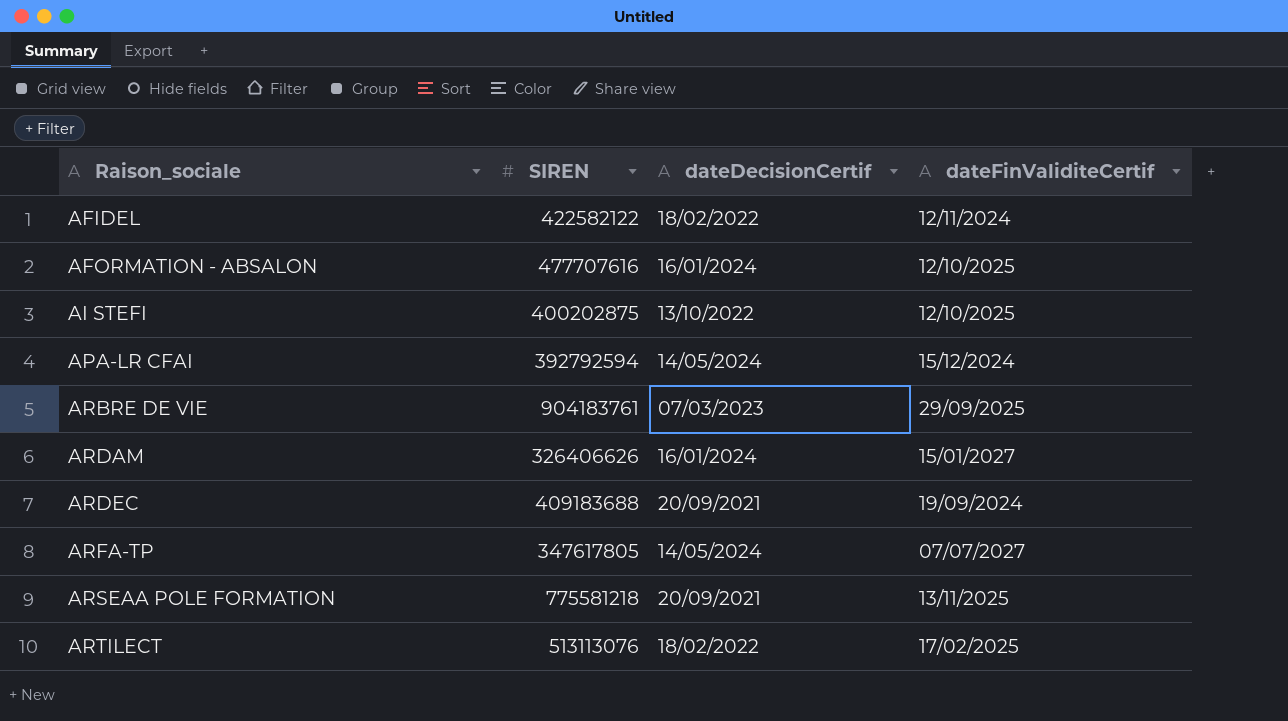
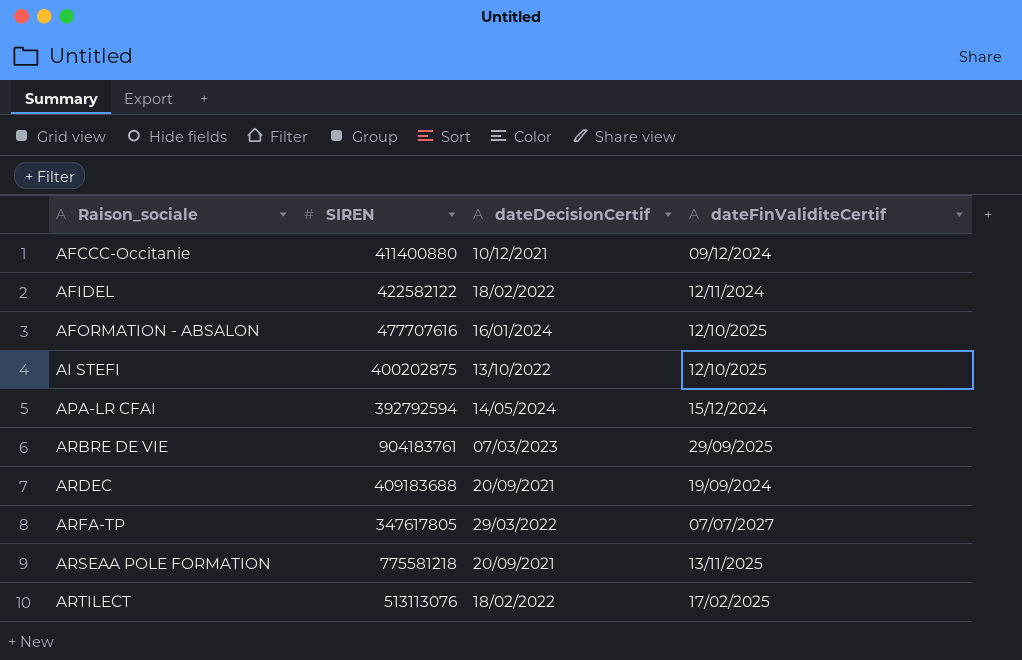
row ARDAM: 326406626 | 16/01/2024 | 15/01/2027 -> none
row AFCCC-Occitanie: none -> 411400880 | 10/12/2021 | 09/12/2024
ARFA-TP | dateDecisionCertif: 14/05/2024 -> 29/03/2022

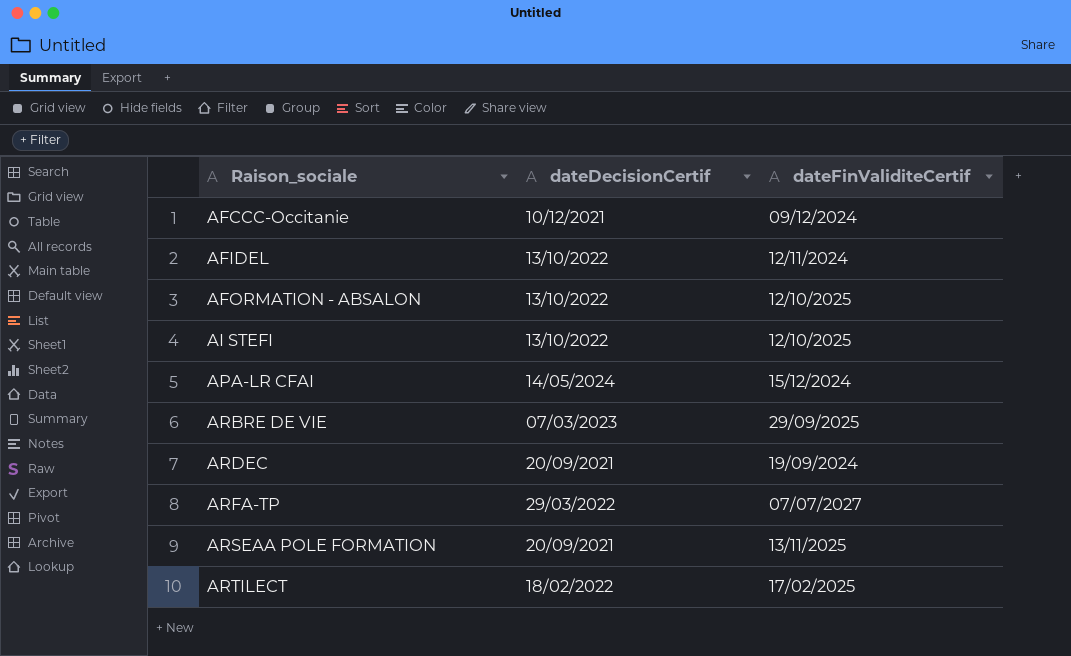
column SIREN | position: 2 -> none
AFIDEL | dateDecisionCertif: 18/02/2022 -> 13/10/2022
AFORMATION - ABSALON | dateDecisionCertif: 16/01/2024 -> 13/10/2022

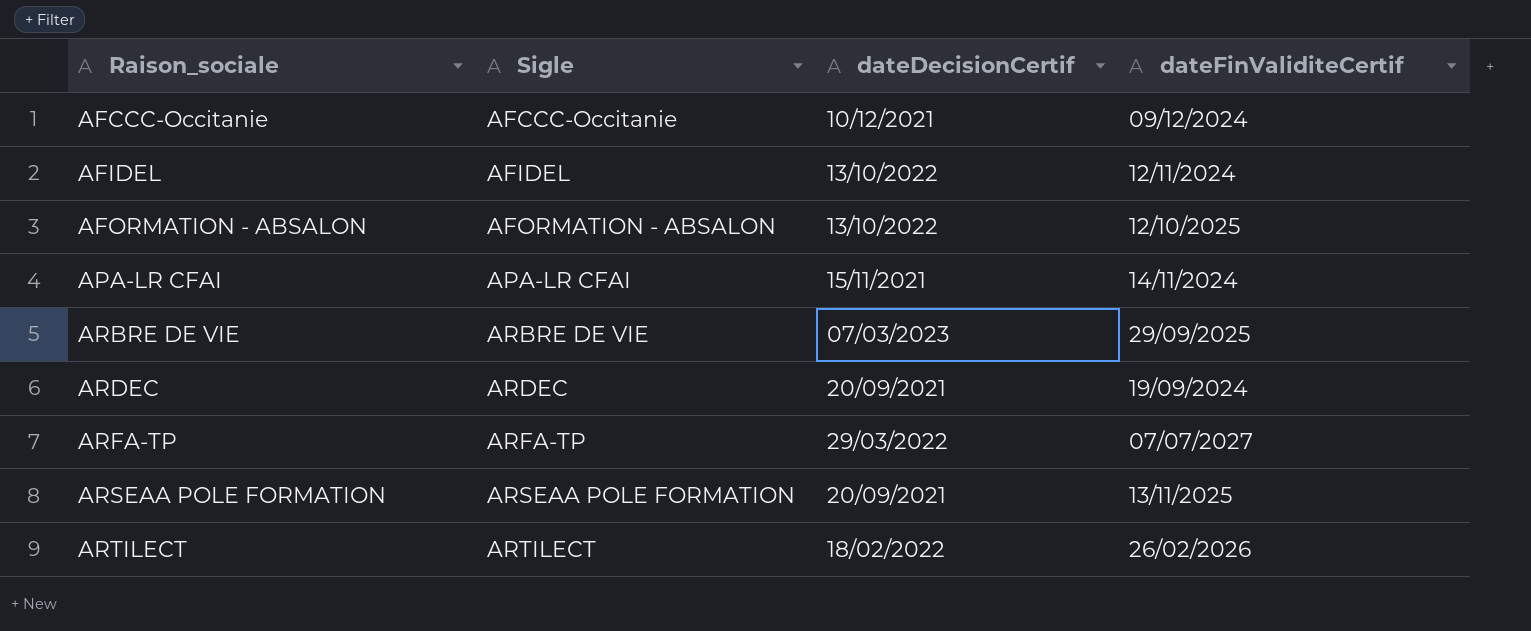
column Sigle | position: none -> 2
row AI STEFI: 13/10/2022 | 12/10/2025 -> none
APA-LR CFAI | dateDecisionCertif: 14/05/2024 -> 15/11/2021
APA-LR CFAI | dateFinValiditeCertif: 15/12/2024 -> 14/11/2024
ARTILECT | dateFinValiditeCertif: 17/02/2025 -> 26/02/2026

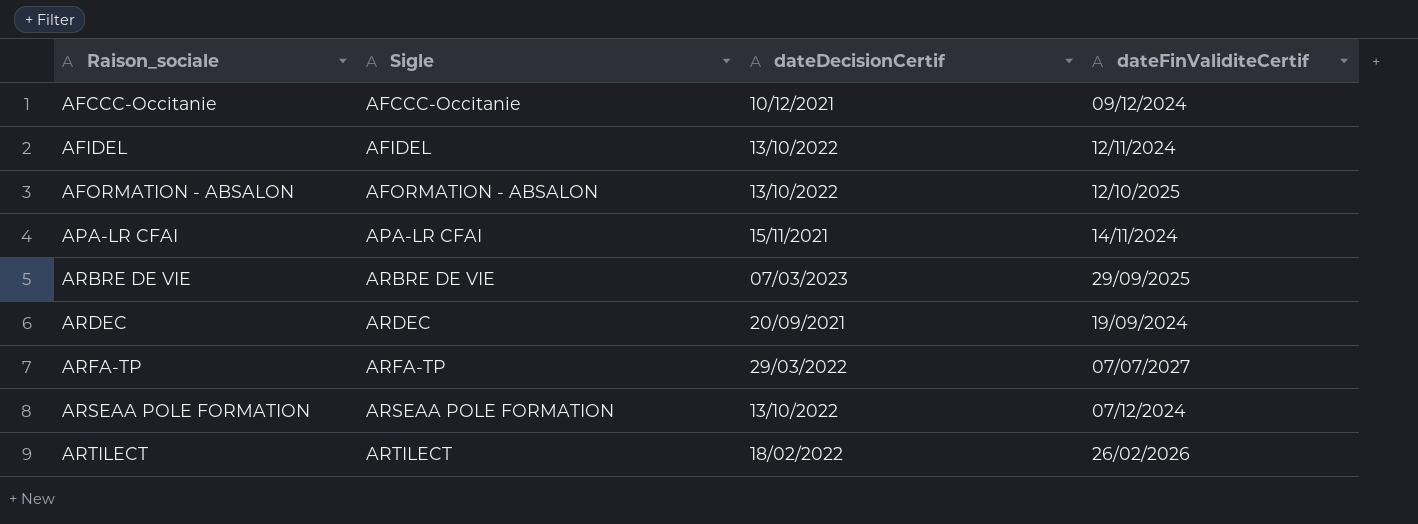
ARSEAA POLE FORMATION | dateDecisionCertif: 20/09/2021 -> 13/10/2022
ARSEAA POLE FORMATION | dateFinValiditeCertif: 13/11/2025 -> 07/12/2024

